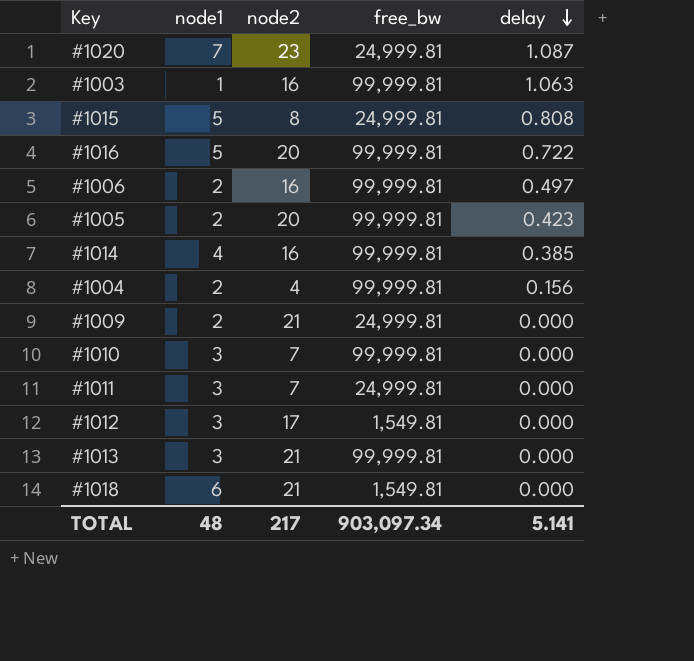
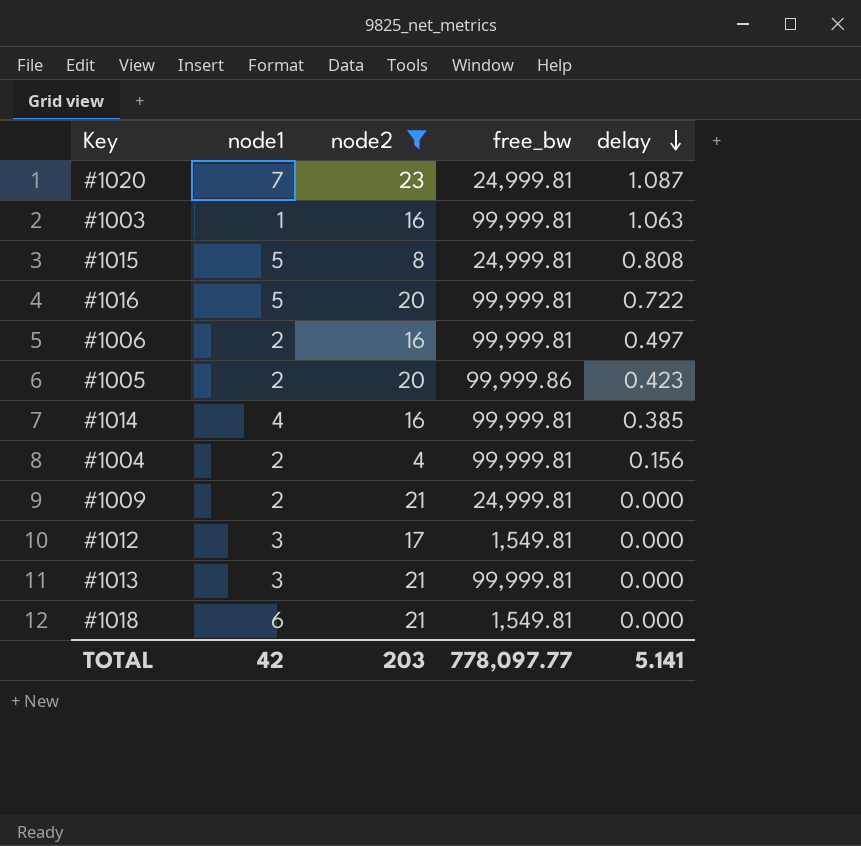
filter: none -> node2 != 7
#1005 | free_bw: 99,999.81 -> 99,999.86
TOTAL | node1: 48 -> 42
TOTAL | node2: 217 -> 203
TOTAL | free_bw: 903,097.34 -> 778,097.77

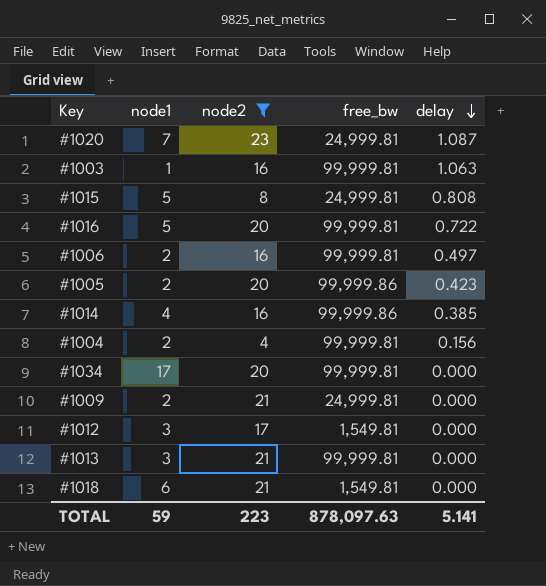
#1014 | free_bw: 99,999.81 -> 99,999.86
row #1034: none -> 17 | 20 | 99,999.81 | 0.000
TOTAL | node1: 42 -> 59
TOTAL | node2: 203 -> 223
TOTAL | free_bw: 778,097.77 -> 878,097.63

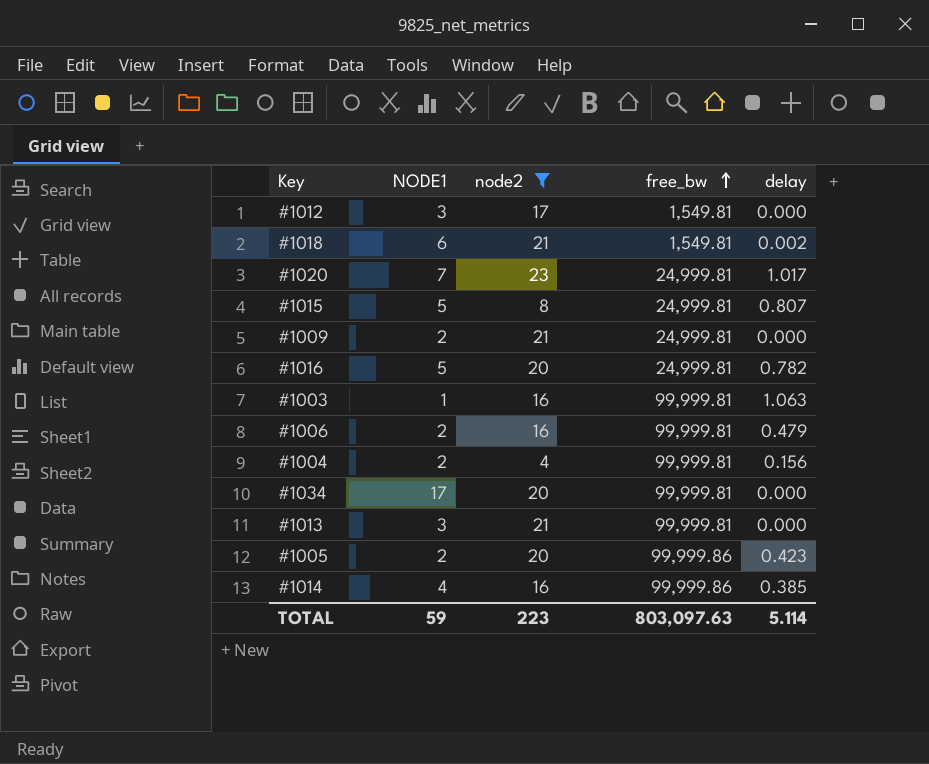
row order: delay descending -> free_bw ascending
column name: node1 -> NODE1
#1018 | delay: 0.000 -> 0.002
#1020 | delay: 1.087 -> 1.017
#1015 | delay: 0.808 -> 0.807
#1016 | free_bw: 99,999.81 -> 24,999.81
#1016 | delay: 0.722 -> 0.782
#1006 | delay: 0.497 -> 0.479
TOTAL | free_bw: 878,097.63 -> 803,097.63
TOTAL | delay: 5.141 -> 5.114

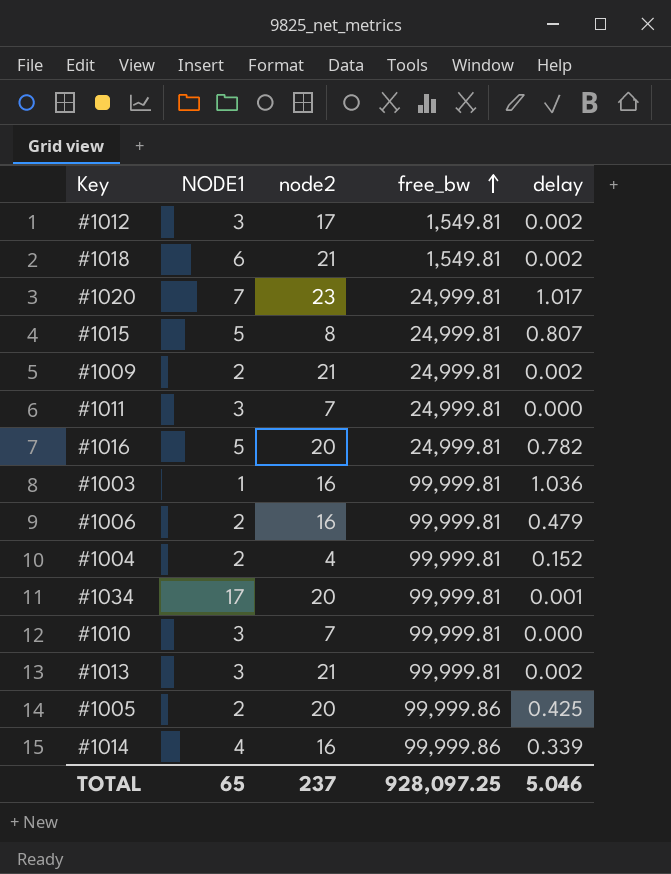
filter: node2 != 7 -> none
#1012 | delay: 0.000 -> 0.002
#1009 | delay: 0.000 -> 0.002
#1003 | delay: 1.063 -> 1.036
#1004 | delay: 0.156 -> 0.152
#1034 | delay: 0.000 -> 0.001
#1013 | delay: 0.000 -> 0.002
#1005 | delay: 0.423 -> 0.425
#1014 | delay: 0.385 -> 0.339
TOTAL | NODE1: 59 -> 65
TOTAL | node2: 223 -> 237
TOTAL | free_bw: 803,097.63 -> 928,097.25
TOTAL | delay: 5.114 -> 5.046

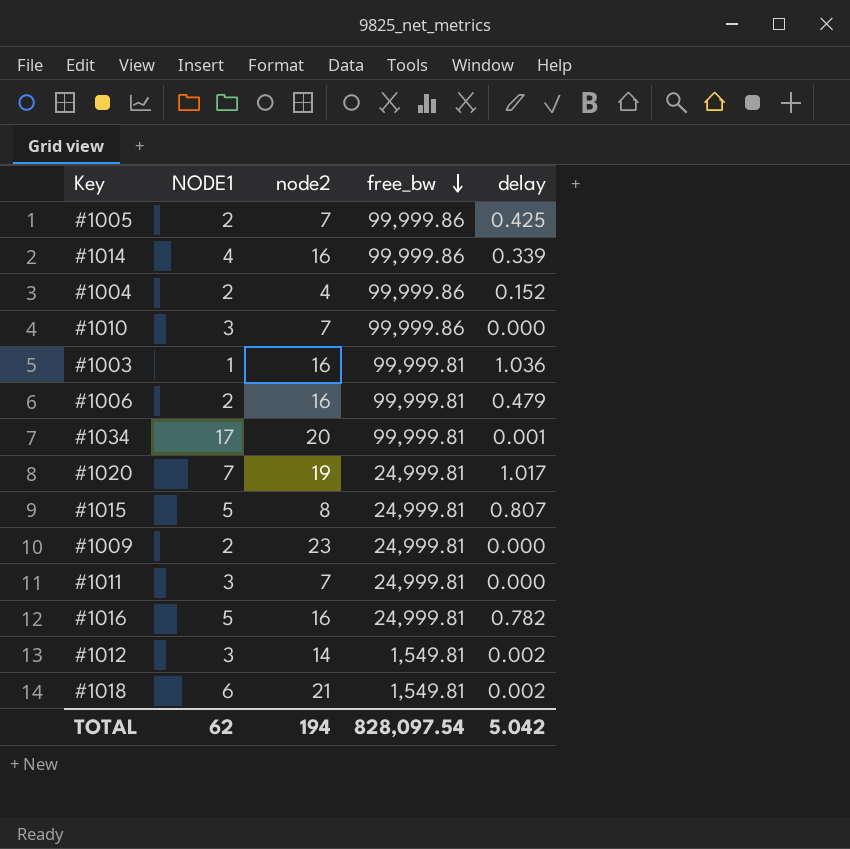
row order: free_bw ascending -> free_bw descending
row #1013: 3 | 21 | 99,999.81 | 0.002 -> none
#1005 | node2: 20 -> 7
#1004 | free_bw: 99,999.81 -> 99,999.86
#1010 | free_bw: 99,999.81 -> 99,999.86
#1020 | node2: 23 -> 19
#1009 | node2: 21 -> 23
#1009 | delay: 0.002 -> 0.000
#1016 | node2: 20 -> 16
#1012 | node2: 17 -> 14
TOTAL | NODE1: 65 -> 62
TOTAL | node2: 237 -> 194
TOTAL | free_bw: 928,097.25 -> 828,097.54
TOTAL | delay: 5.046 -> 5.042

